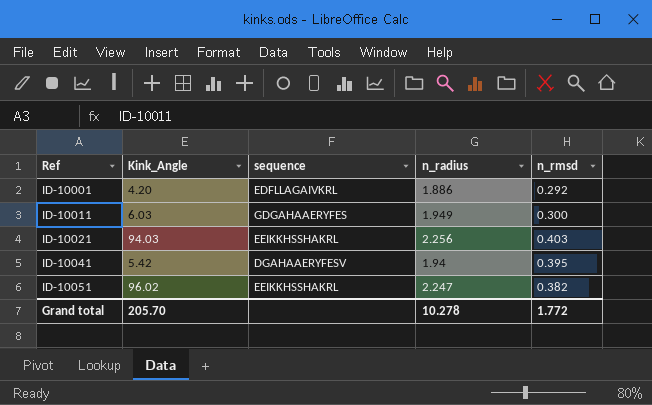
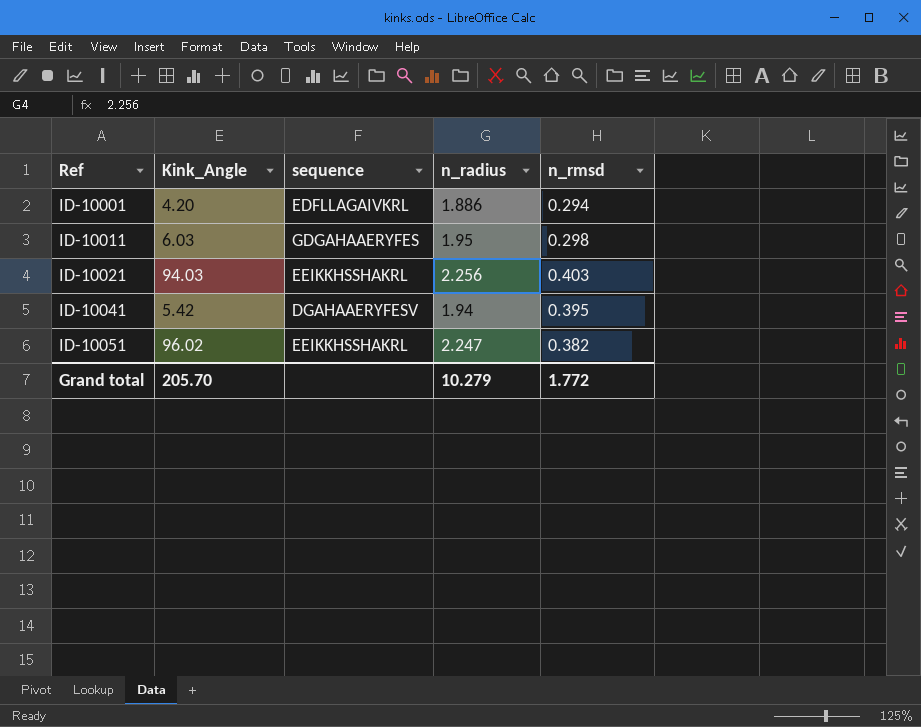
ID-10001 | n_rmsd: 0.292 -> 0.294
ID-10011 | n_radius: 1.949 -> 1.95
ID-10011 | n_rmsd: 0.300 -> 0.298
Grand total | n_radius: 10.278 -> 10.279

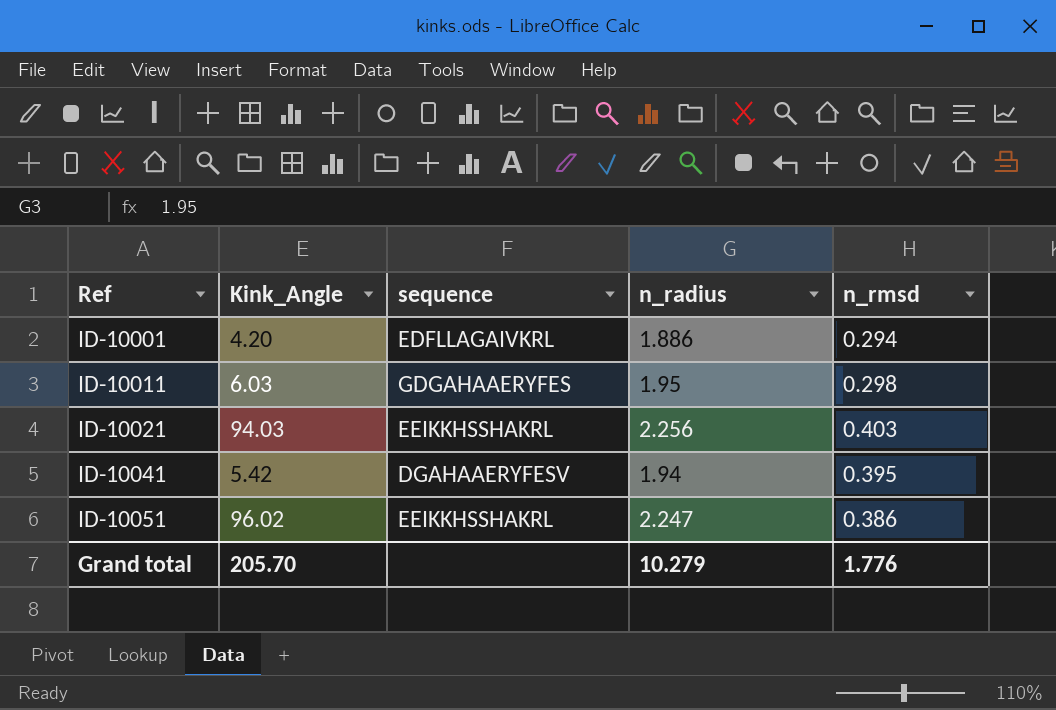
ID-10051 | n_rmsd: 0.382 -> 0.386
Grand total | n_rmsd: 1.772 -> 1.776

